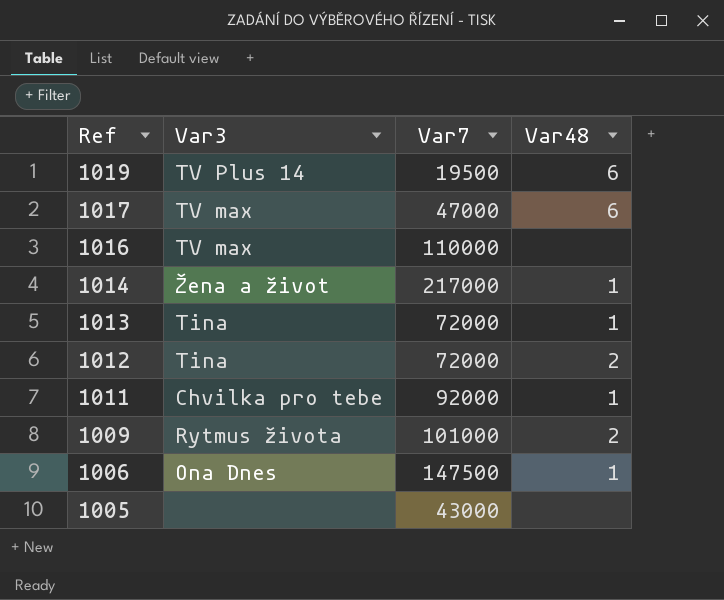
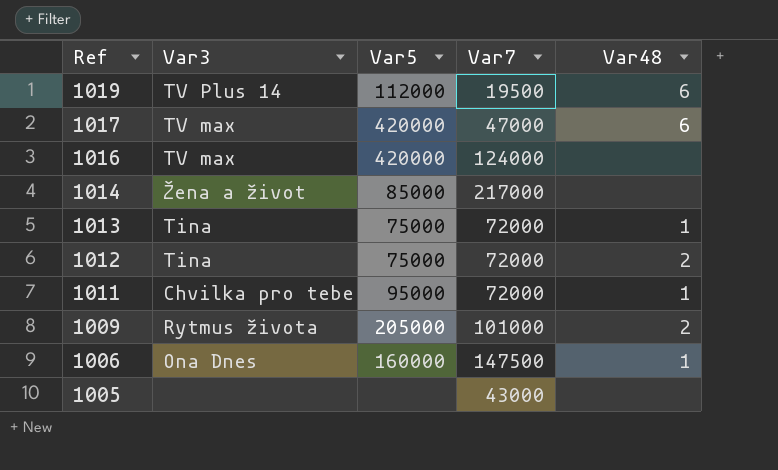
column Var5 | position: none -> 3
1016 | Var7: 110000 -> 124000
1014 | Var48: 1 -> none
1011 | Var7: 92000 -> 72000

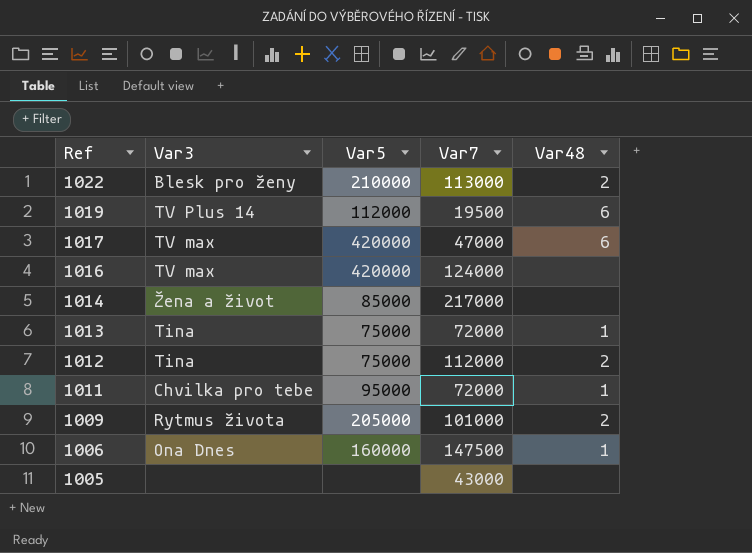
row 1022: none -> Blesk pro ženy | 210000 | 113000 | 2
1012 | Var7: 72000 -> 112000

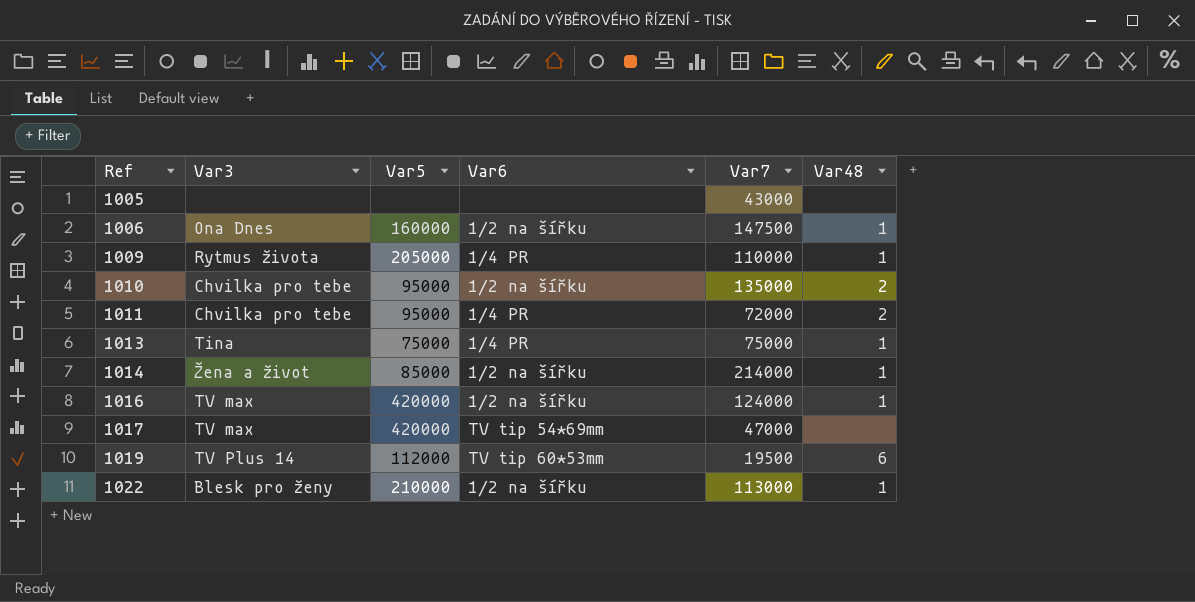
row order: Ref descending -> Ref ascending
column Var6 | position: none -> 4
row 1012: Tina | 75000 | 112000 | 2 -> none
1009 | Var7: 101000 -> 110000
1009 | Var48: 2 -> 1
row 1010: none -> Chvilka pro tebe | 95000 | 1/2 na šířku | 135000 | 2
1011 | Var48: 1 -> 2
1013 | Var7: 72000 -> 75000
1014 | Var7: 217000 -> 214000
1014 | Var48: none -> 1
1016 | Var48: none -> 1
1017 | Var48: 6 -> none
1022 | Var48: 2 -> 1

